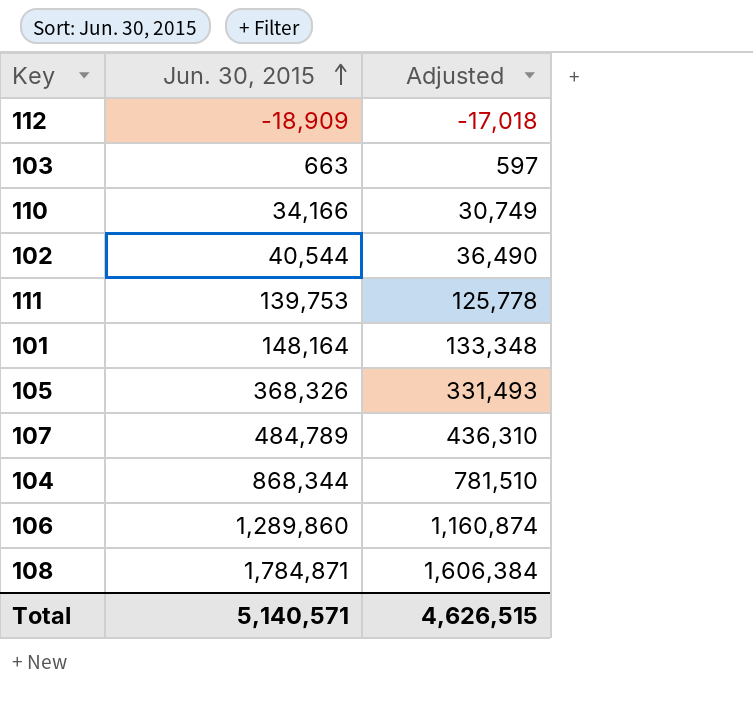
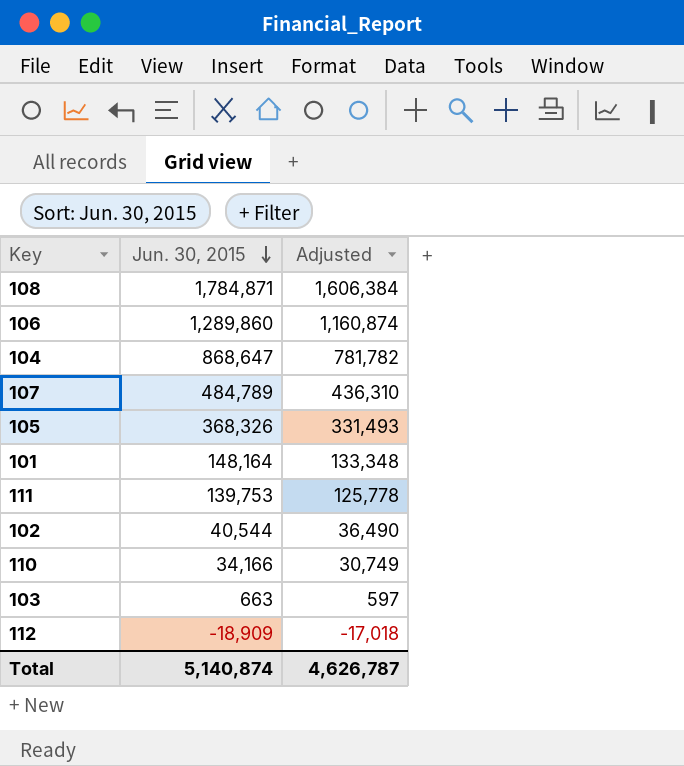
row order: Jun. 30, 2015 ascending -> Jun. 30, 2015 descending
104 | Jun. 30, 2015: 868,344 -> 868,647
104 | Adjusted: 781,510 -> 781,782
Total | Jun. 30, 2015: 5,140,571 -> 5,140,874
Total | Adjusted: 4,626,515 -> 4,626,787

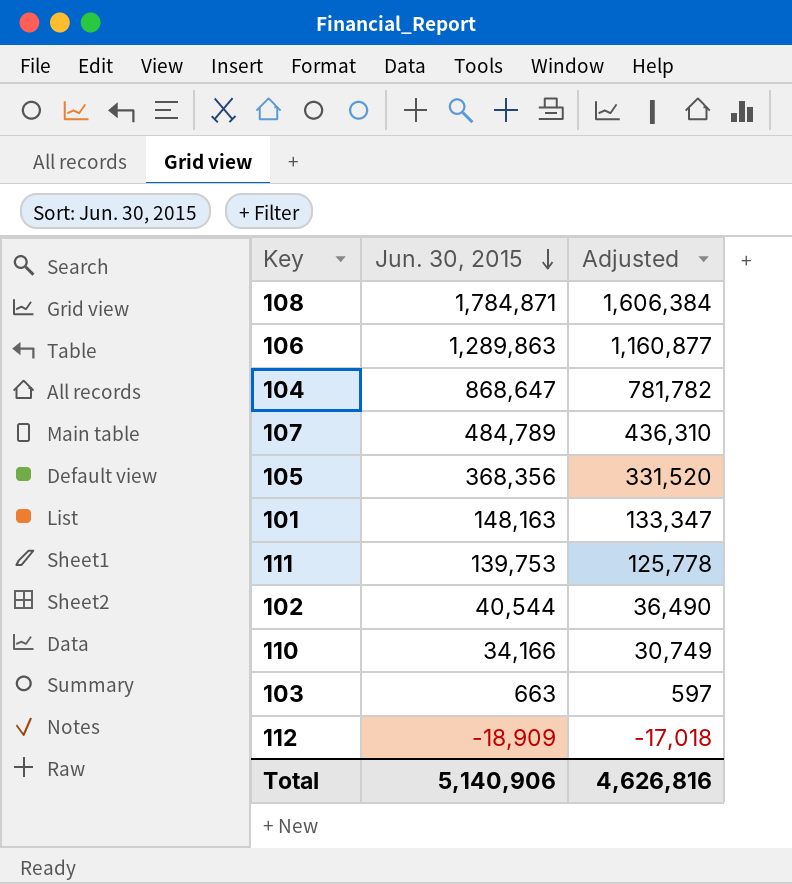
106 | Jun. 30, 2015: 1,289,860 -> 1,289,863
106 | Adjusted: 1,160,874 -> 1,160,877
105 | Jun. 30, 2015: 368,326 -> 368,356
105 | Adjusted: 331,493 -> 331,520
101 | Jun. 30, 2015: 148,164 -> 148,163
101 | Adjusted: 133,348 -> 133,347
Total | Jun. 30, 2015: 5,140,874 -> 5,140,906
Total | Adjusted: 4,626,787 -> 4,626,816

